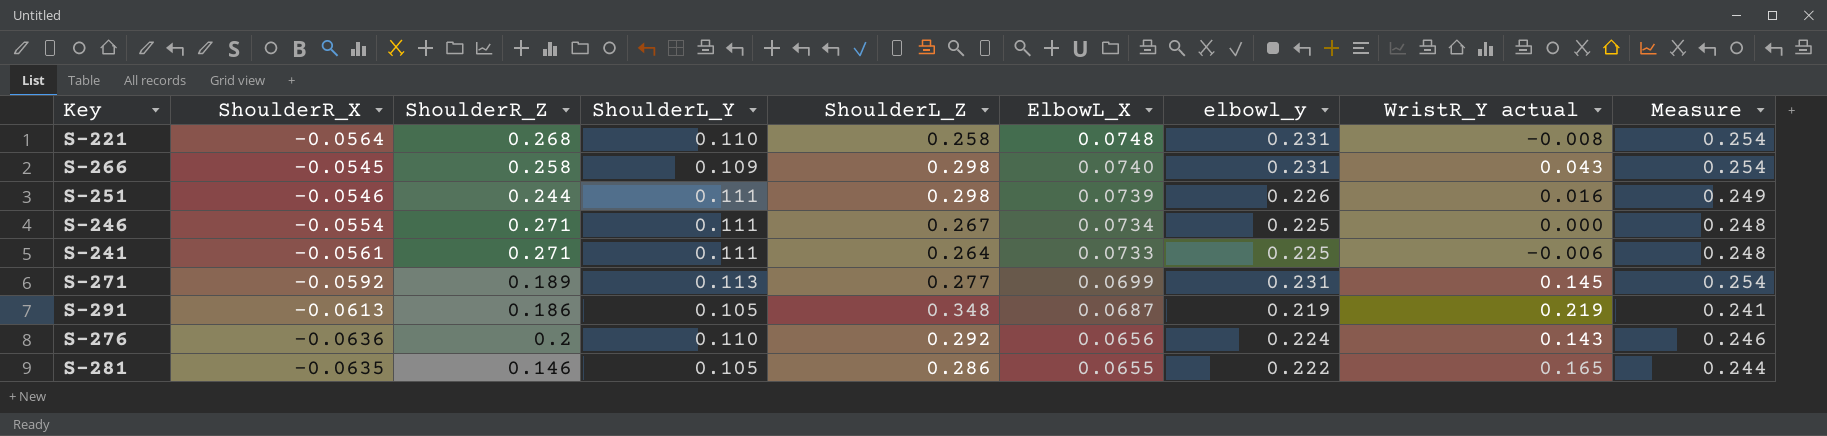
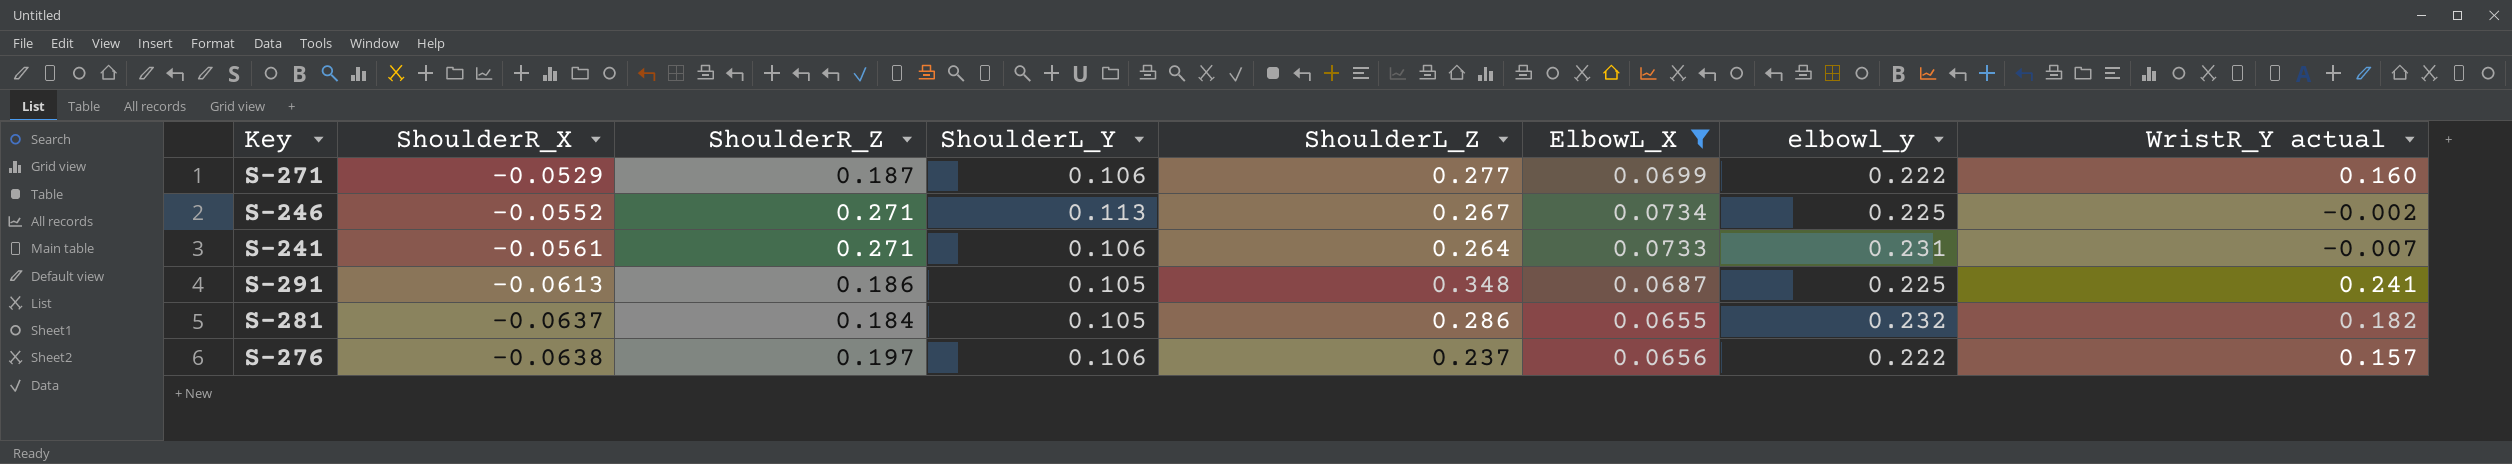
filter: none -> ElbowL_X <= 0.0734
row order: ElbowL_X descending -> ShoulderR_X descending
column Measure | formula: [elbowl_y] * 1.1 -> none
S-271 | ShoulderR_X: -0.0592 -> -0.0529
S-271 | ShoulderR_Z: 0.189 -> 0.187
S-271 | ShoulderL_Y: 0.113 -> 0.106
S-271 | elbowl_y: 0.231 -> 0.222
S-271 | WristR_Y actual: 0.145 -> 0.160
S-246 | ShoulderR_X: -0.0554 -> -0.0552
S-246 | ShoulderL_Y: 0.111 -> 0.113
S-246 | WristR_Y actual: 0.000 -> -0.002
S-241 | ShoulderL_Y: 0.111 -> 0.106
S-241 | elbowl_y: 0.225 -> 0.231
S-241 | WristR_Y actual: -0.006 -> -0.007
S-291 | elbowl_y: 0.219 -> 0.225
S-291 | WristR_Y actual: 0.219 -> 0.241
S-281 | ShoulderR_X: -0.0635 -> -0.0637
S-281 | ShoulderR_Z: 0.146 -> 0.184
S-281 | elbowl_y: 0.222 -> 0.232
S-281 | WristR_Y actual: 0.165 -> 0.182
S-276 | ShoulderR_X: -0.0636 -> -0.0638
S-276 | ShoulderR_Z: 0.2 -> 0.197
S-276 | ShoulderL_Y: 0.110 -> 0.106
S-276 | ShoulderL_Z: 0.292 -> 0.237
S-276 | elbowl_y: 0.224 -> 0.222
S-276 | WristR_Y actual: 0.143 -> 0.157

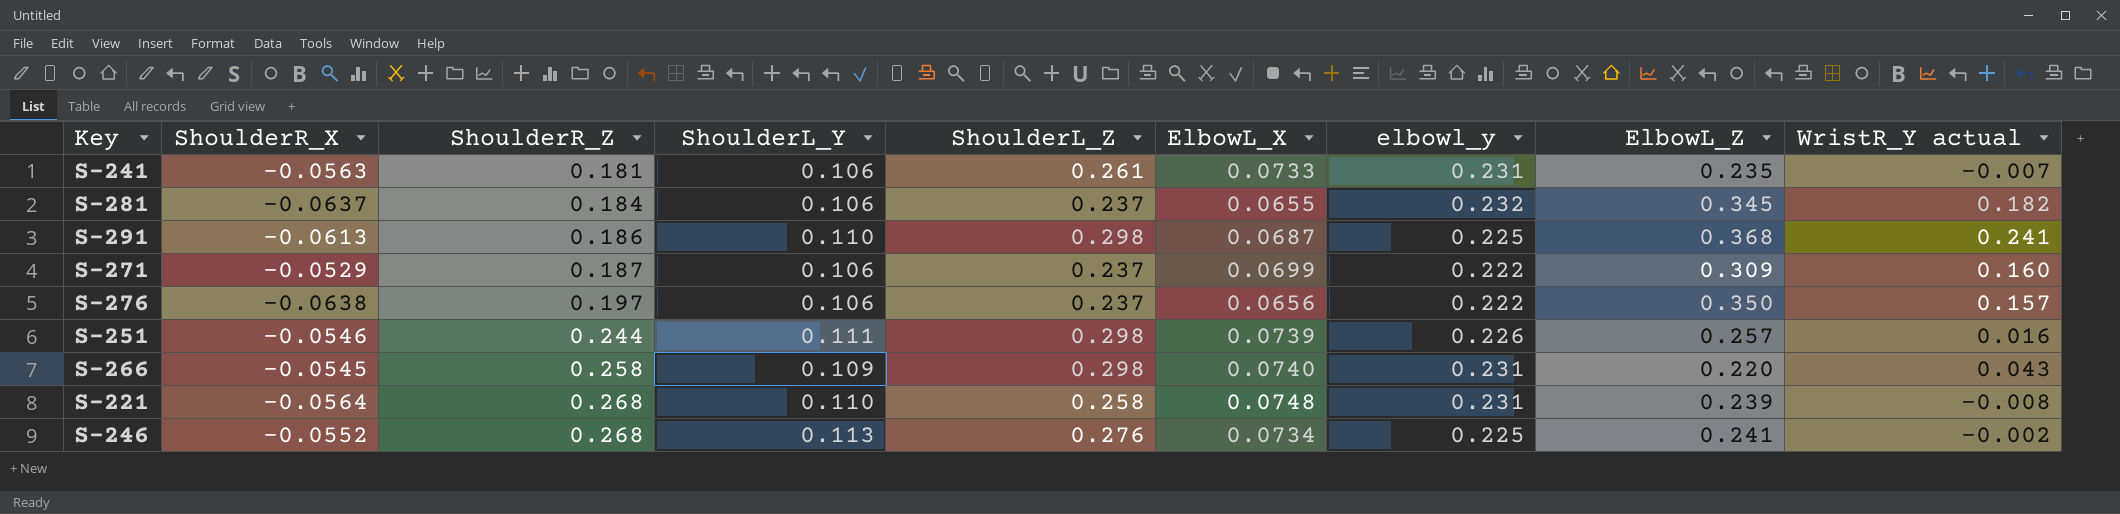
filter: ElbowL_X <= 0.0734 -> none
row order: ShoulderR_X descending -> ShoulderR_Z ascending
column ElbowL_Z | position: none -> 8
S-241 | ShoulderR_X: -0.0561 -> -0.0563
S-241 | ShoulderR_Z: 0.271 -> 0.181
S-241 | ShoulderL_Z: 0.264 -> 0.261
S-281 | ShoulderL_Y: 0.105 -> 0.106
S-281 | ShoulderL_Z: 0.286 -> 0.237
S-291 | ShoulderL_Y: 0.105 -> 0.110
S-291 | ShoulderL_Z: 0.348 -> 0.298
S-271 | ShoulderL_Z: 0.277 -> 0.237
S-246 | ShoulderR_Z: 0.271 -> 0.268
S-246 | ShoulderL_Z: 0.267 -> 0.276

